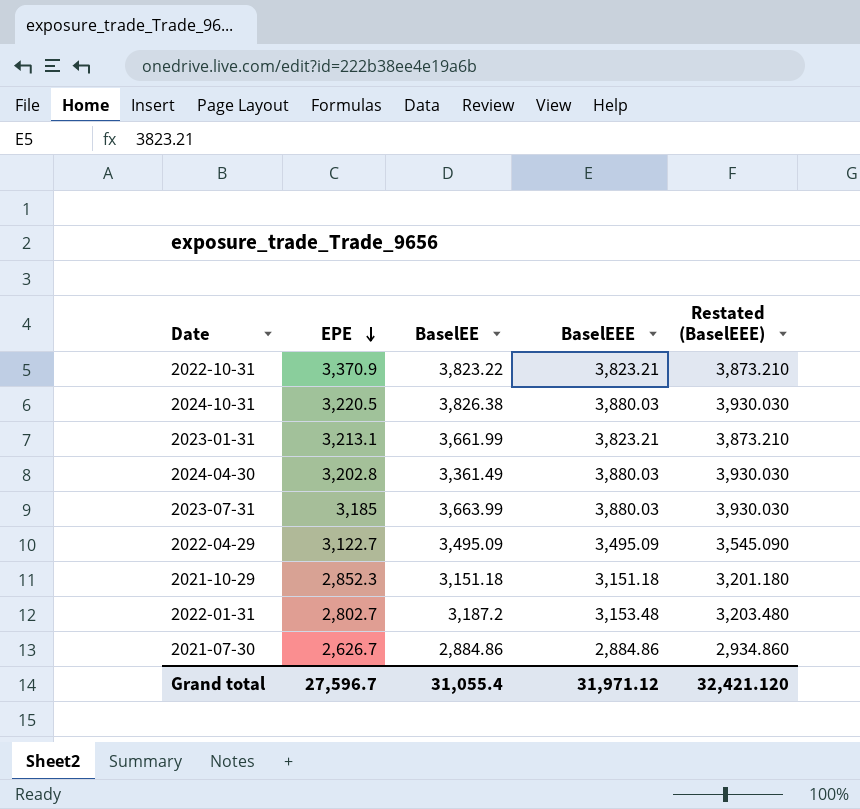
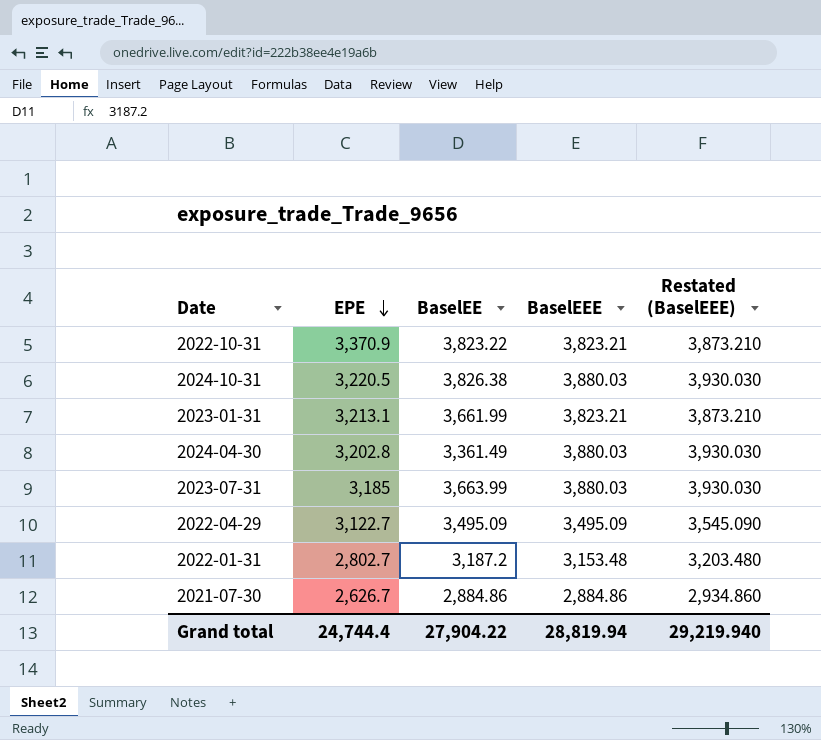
row 2021-10-29: 2,852.3 | 3,151.18 | 3,151.18 | 3,201.180 -> none
Grand total | EPE: 27,596.7 -> 24,744.4
Grand total | BaselEE: 31,055.4 -> 27,904.22
Grand total | BaselEEE: 31,971.12 -> 28,819.94
Grand total | Restated (BaselEEE): 32,421.120 -> 29,219.940

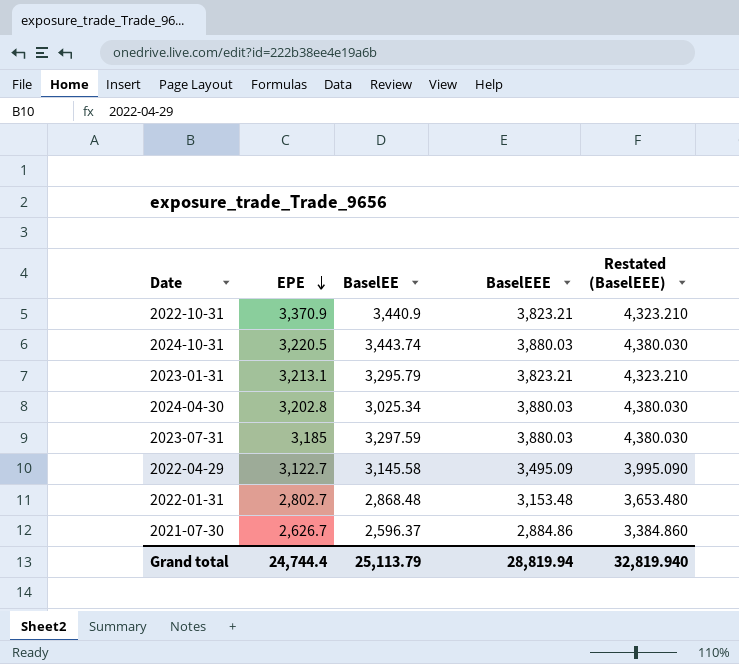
column Restated (BaselEEE) | formula: [BaselEEE] + 50 -> [BaselEEE] + 500
2022-10-31 | BaselEE: 3,823.22 -> 3,440.9
2024-10-31 | BaselEE: 3,826.38 -> 3,443.74
2023-01-31 | BaselEE: 3,661.99 -> 3,295.79
2024-04-30 | BaselEE: 3,361.49 -> 3,025.34
2023-07-31 | BaselEE: 3,663.99 -> 3,297.59
2022-04-29 | BaselEE: 3,495.09 -> 3,145.58
2022-01-31 | BaselEE: 3,187.2 -> 2,868.48
2021-07-30 | BaselEE: 2,884.86 -> 2,596.37
Grand total | BaselEE: 27,904.22 -> 25,113.79
Grand total | Restated (BaselEEE): 29,219.940 -> 32,819.940

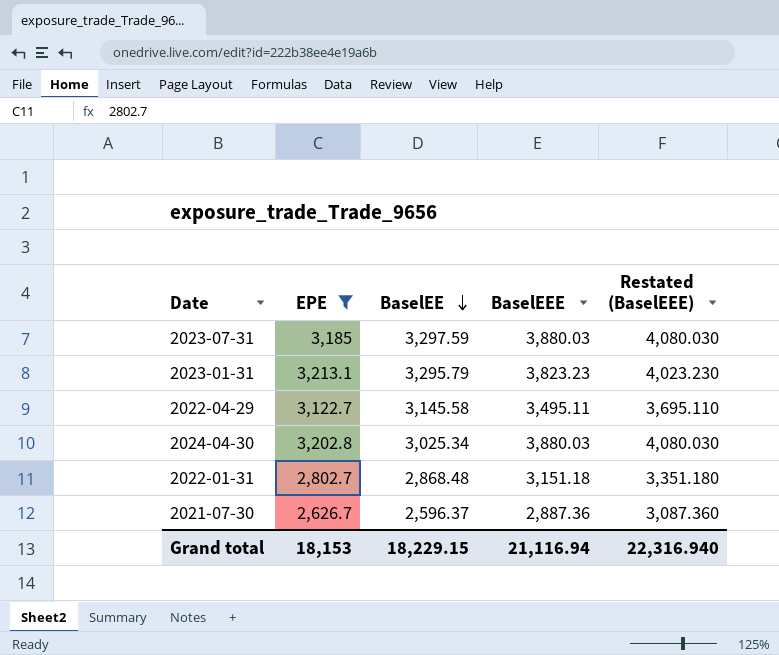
filter: none -> EPE <= 3,213.1
row order: EPE descending -> BaselEE descending
column Restated (BaselEEE) | formula: [BaselEEE] + 500 -> [BaselEEE] + 200
2023-01-31 | BaselEEE: 3,823.21 -> 3,823.23
2022-04-29 | BaselEEE: 3,495.09 -> 3,495.11
2022-01-31 | BaselEEE: 3,153.48 -> 3,151.18
2021-07-30 | BaselEEE: 2,884.86 -> 2,887.36
Grand total | EPE: 24,744.4 -> 18,153
Grand total | BaselEE: 25,113.79 -> 18,229.15
Grand total | BaselEEE: 28,819.94 -> 21,116.94
Grand total | Restated (BaselEEE): 32,819.940 -> 22,316.940

